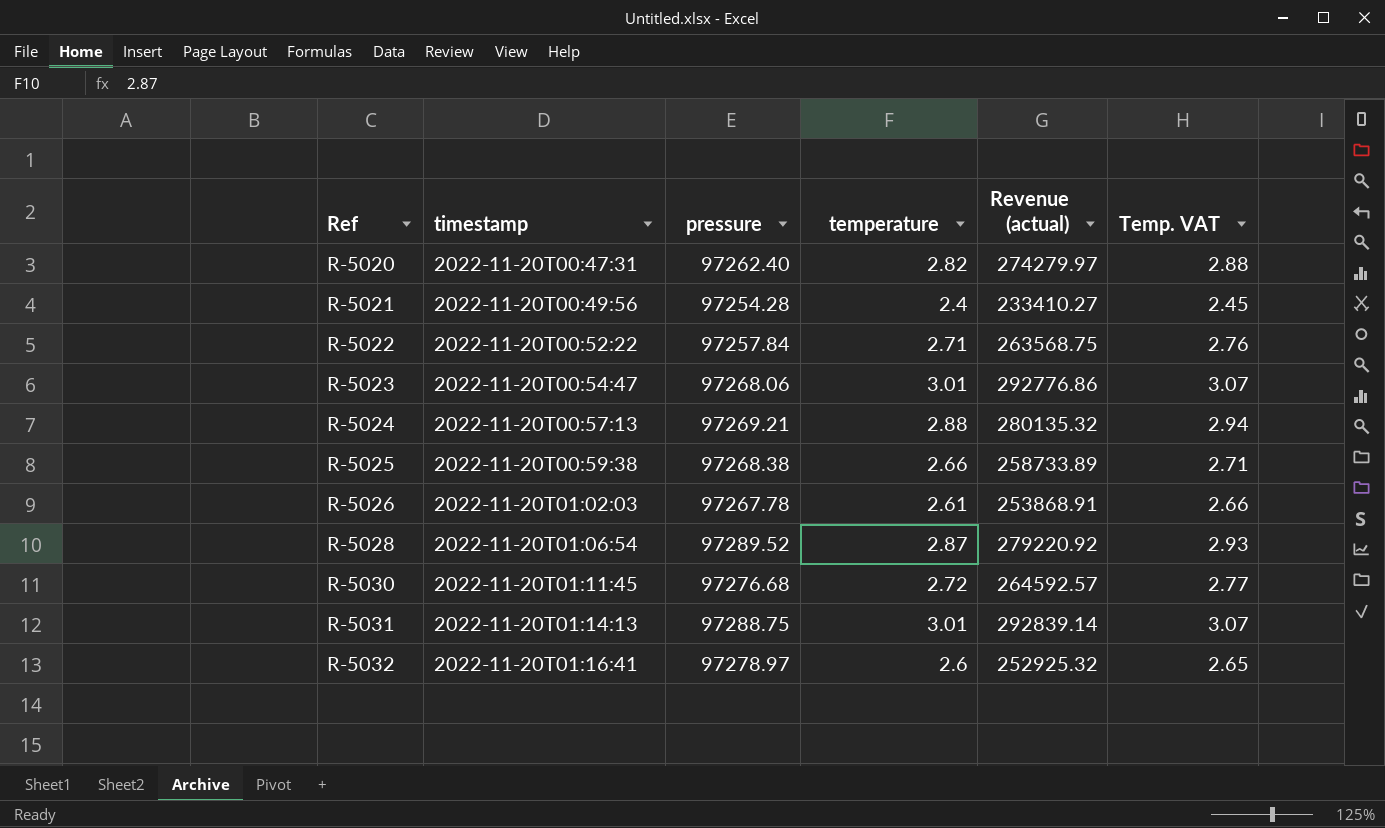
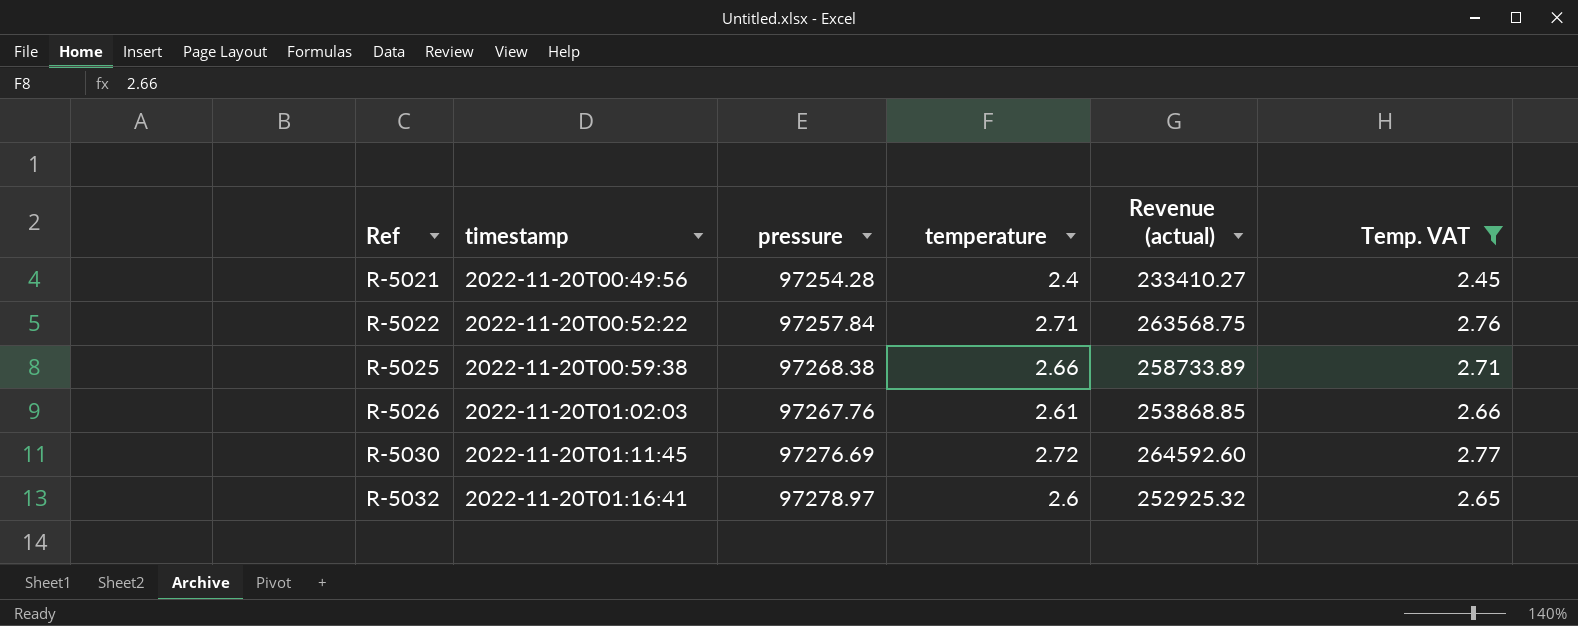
filter: none -> Temp. VAT <= 2.77
R-5026 | pressure: 97267.78 -> 97267.76
R-5026 | Revenue (actual): 253868.91 -> 253868.85
R-5030 | pressure: 97276.68 -> 97276.69
R-5030 | Revenue (actual): 264592.57 -> 264592.60

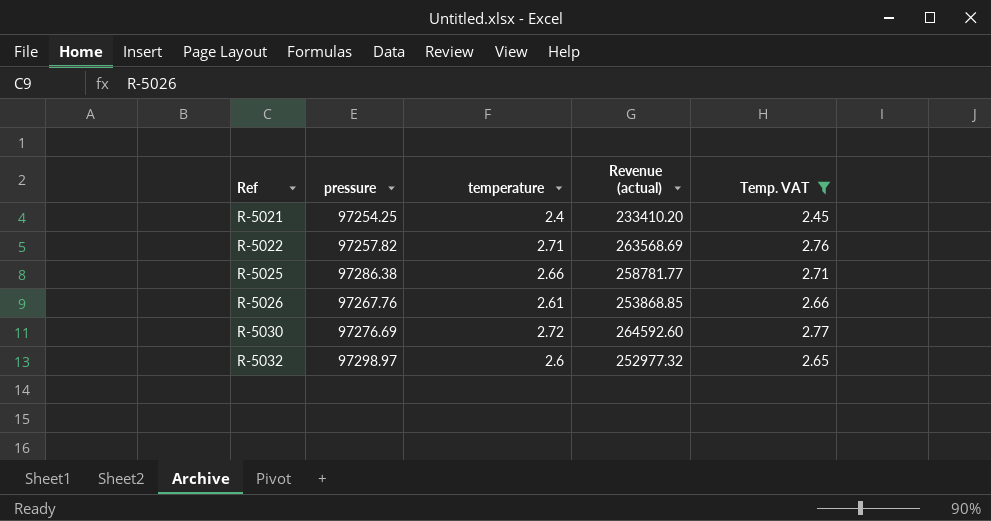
column timestamp | position: 2 -> none
R-5021 | pressure: 97254.28 -> 97254.25
R-5021 | Revenue (actual): 233410.27 -> 233410.20
R-5022 | pressure: 97257.84 -> 97257.82
R-5022 | Revenue (actual): 263568.75 -> 263568.69
R-5025 | pressure: 97268.38 -> 97286.38
R-5025 | Revenue (actual): 258733.89 -> 258781.77
R-5032 | pressure: 97278.97 -> 97298.97
R-5032 | Revenue (actual): 252925.32 -> 252977.32

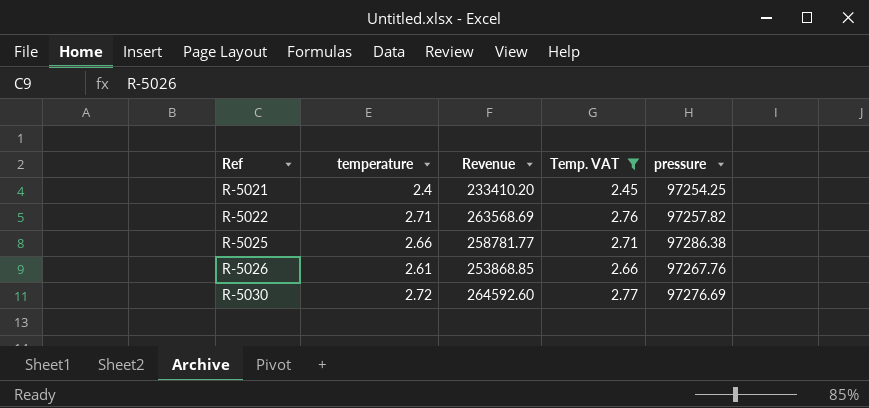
column name: Revenue (actual) -> Revenue
column pressure | position: 2 -> 5
row R-5032: 97298.97 | 2.6 | 252977.32 | 2.65 -> none

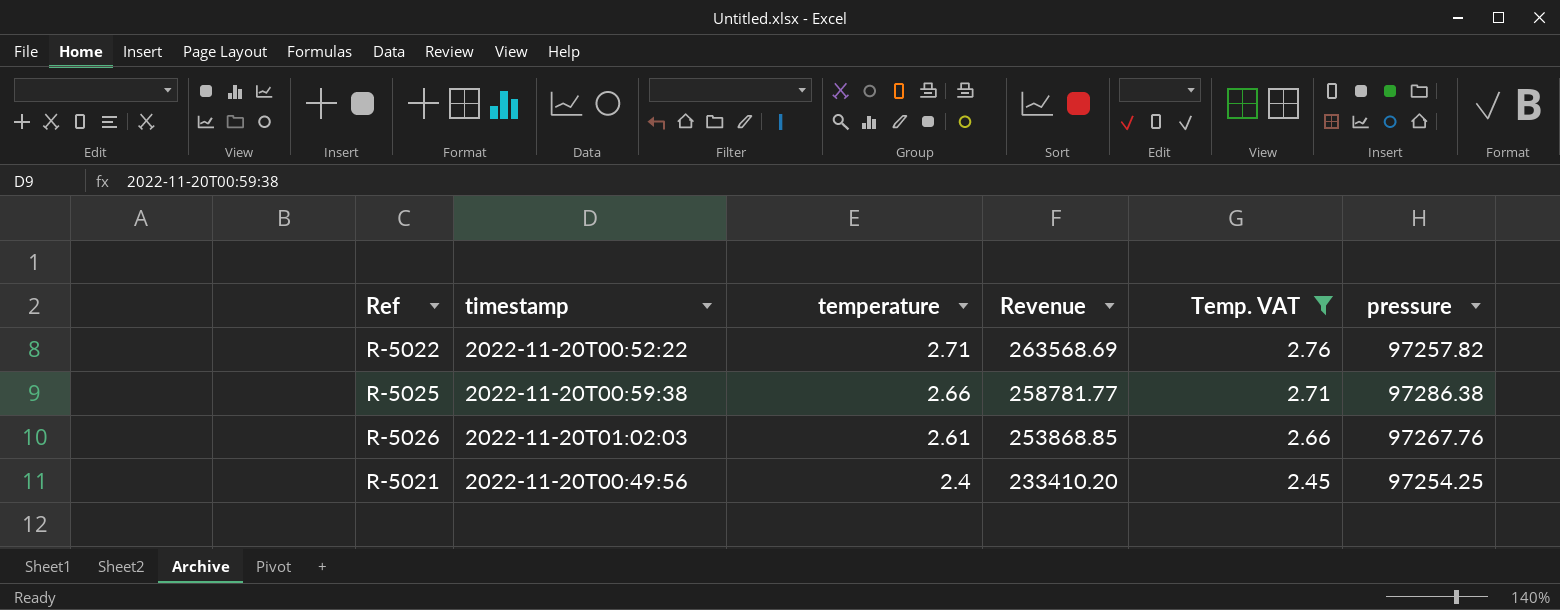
row order: Ref ascending -> temperature descending
column timestamp | position: none -> 2
row R-5030: 2.72 | 264592.60 | 2.77 | 97276.69 -> none

